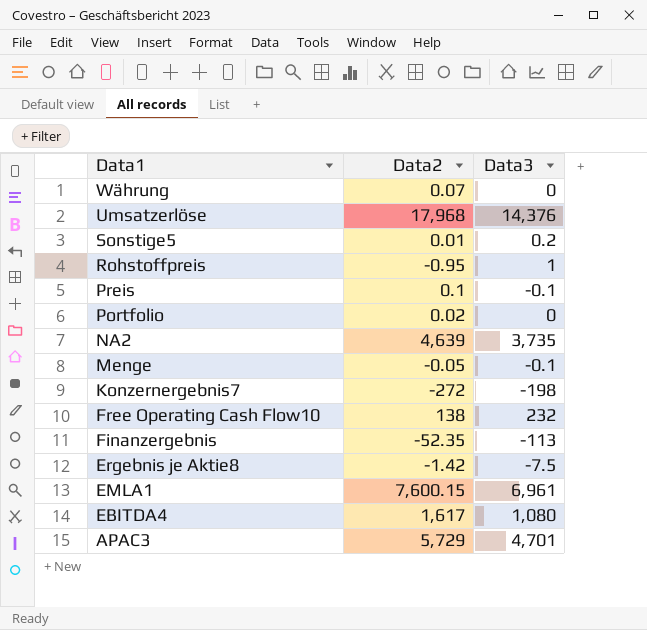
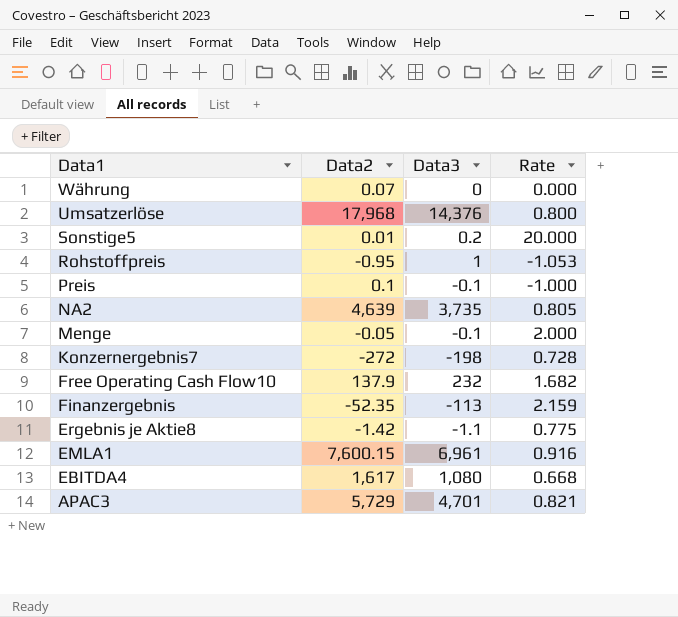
column Rate | formula: none -> [Data3] / [Data2]
row Portfolio: 0.02 | 0 -> none
Free Operating Cash Flow10 | Data2: 138 -> 137.9
Ergebnis je Aktie8 | Data3: -7.5 -> -1.1

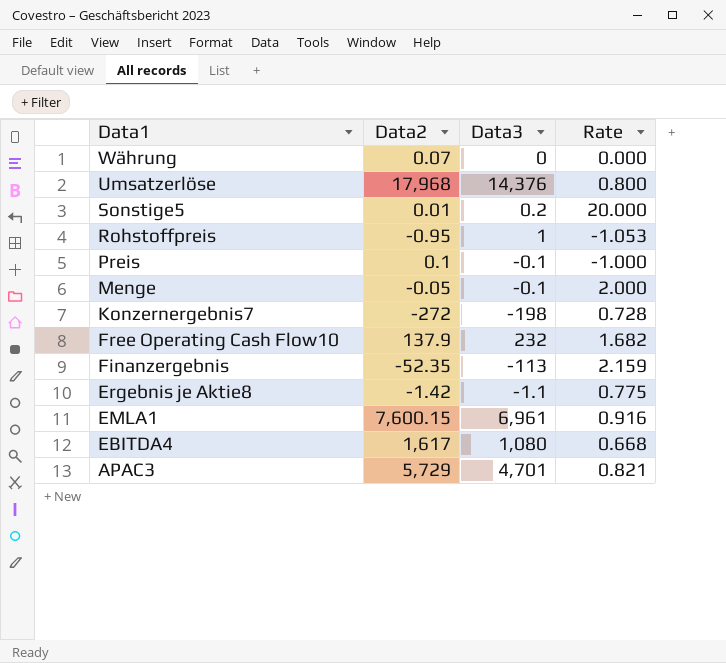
row NA2: 4,639 | 3,735 | 0.805 -> none

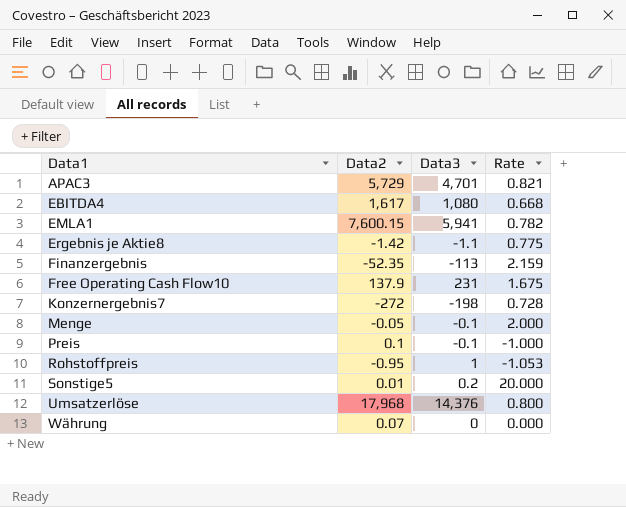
row order: Data1 descending -> Data1 ascending
EMLA1 | Data3: 6,961 -> 5,941
EMLA1 | Rate: 0.916 -> 0.782
Free Operating Cash Flow10 | Data3: 232 -> 231
Free Operating Cash Flow10 | Rate: 1.682 -> 1.675

